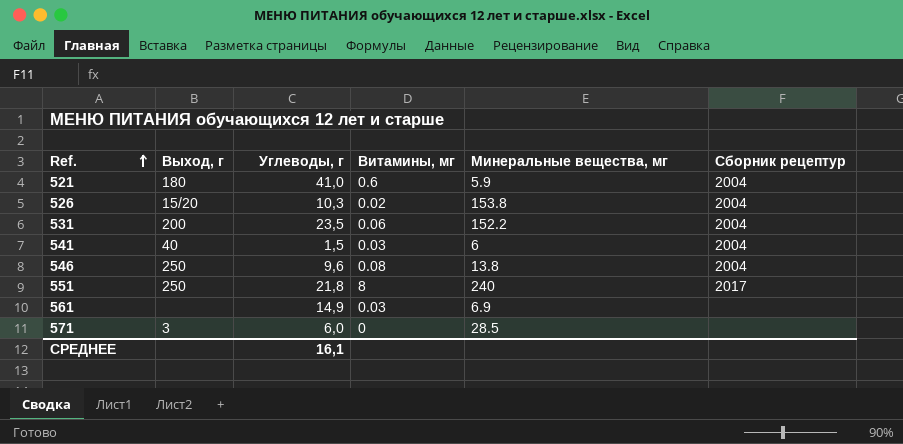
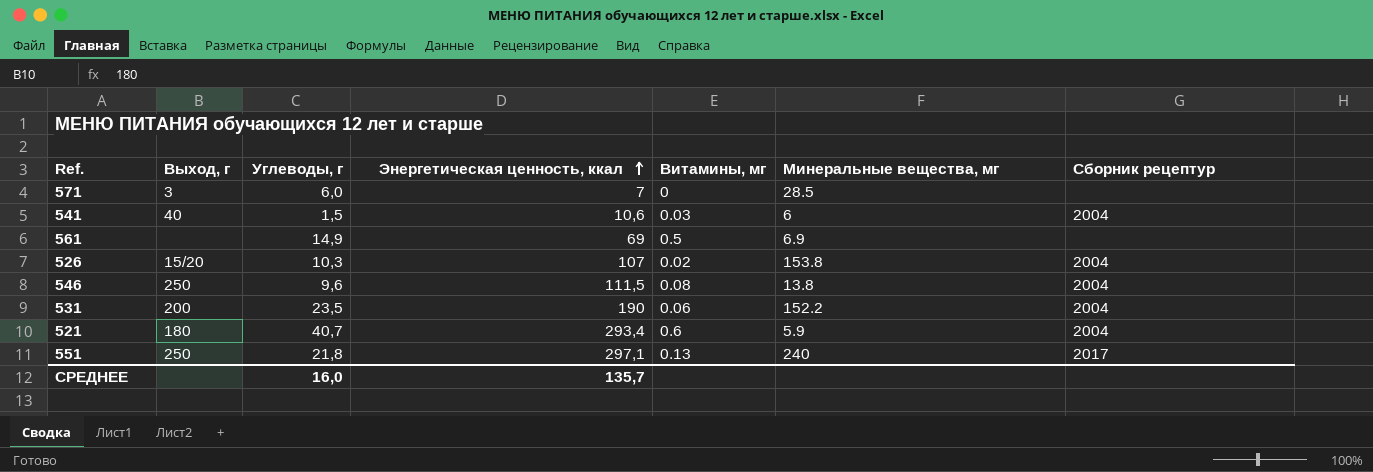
row order: Ref. ascending -> Энергетическая ценность, ккал ascending
column Энергетическая ценность, ккал | position: none -> 4
561 | Витамины, мг: 0.03 -> 0.5
521 | Углеводы, г: 41,0 -> 40,7
551 | Витамины, мг: 8 -> 0.13
СРЕДНЕЕ | Углеводы, г: 16,1 -> 16,0

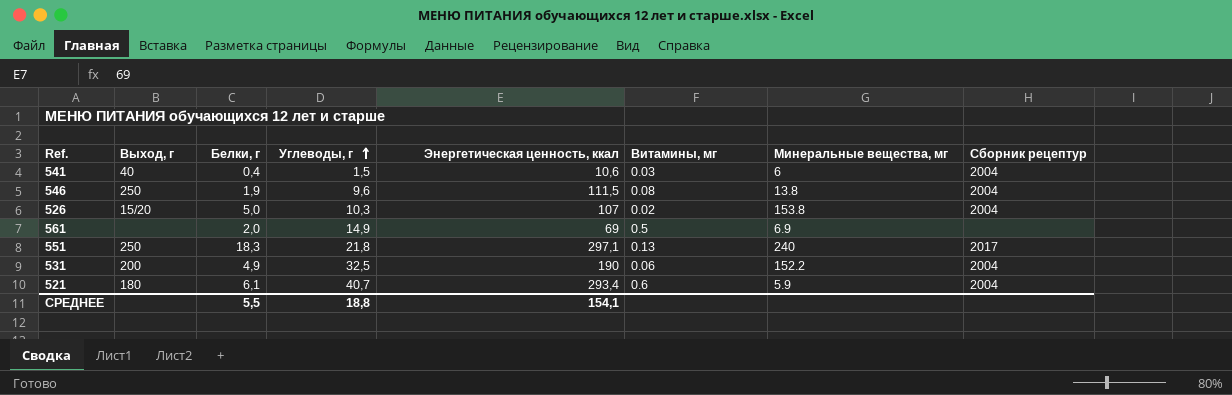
row order: Энергетическая ценность, ккал ascending -> Углеводы, г ascending
column Белки, г | position: none -> 3
row 571: 3 | 6,0 | 7 | 0 | 28.5 | none -> none
531 | Углеводы, г: 23,5 -> 32,5
СРЕДНЕЕ | Углеводы, г: 16,0 -> 18,8
СРЕДНЕЕ | Энергетическая ценность, ккал: 135,7 -> 154,1

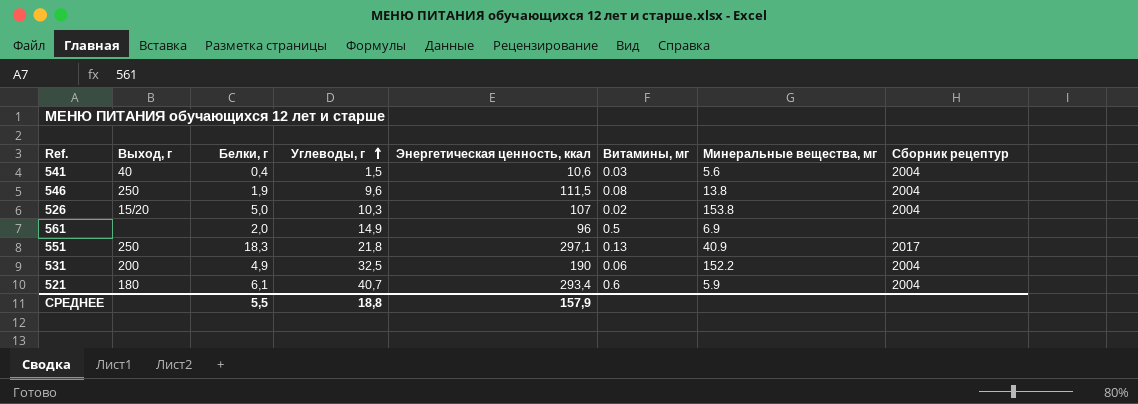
541 | Минеральные вещества, мг: 6 -> 5.6
561 | Энергетическая ценность, ккал: 69 -> 96
551 | Минеральные вещества, мг: 240 -> 40.9
СРЕДНЕЕ | Энергетическая ценность, ккал: 154,1 -> 157,9

